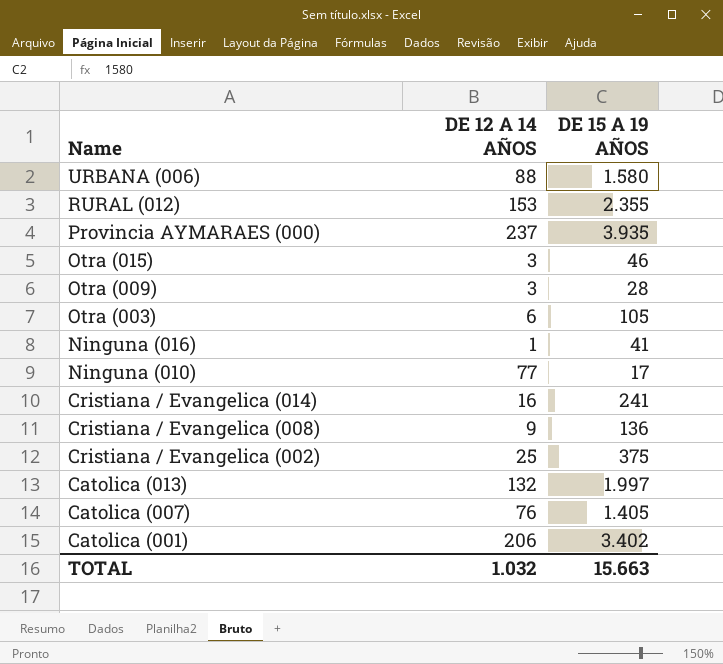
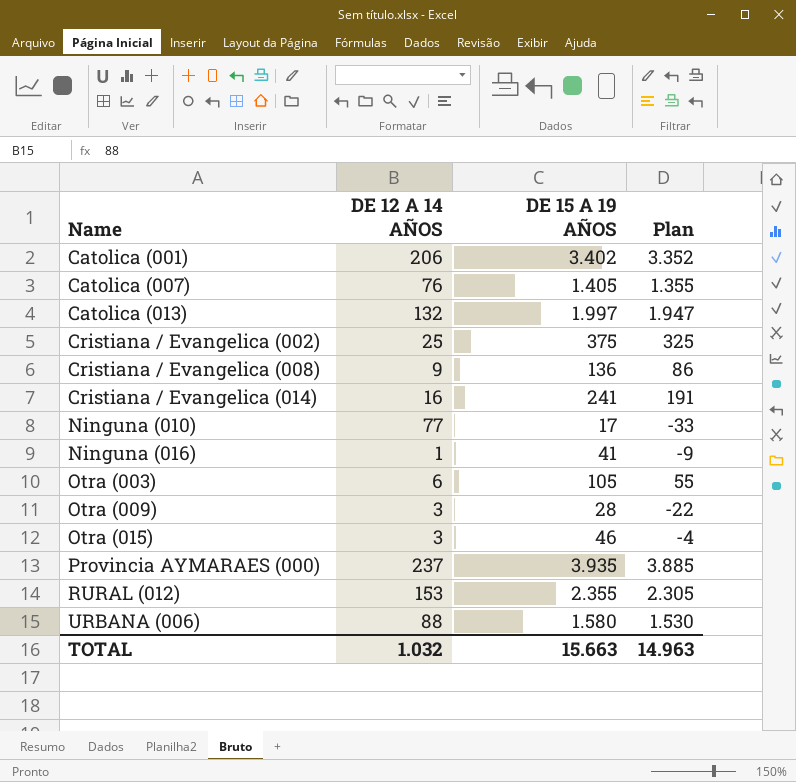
row order: Name descending -> Name ascending
column Plan | formula: none -> [DE 15 A 19 AÑOS] - 50

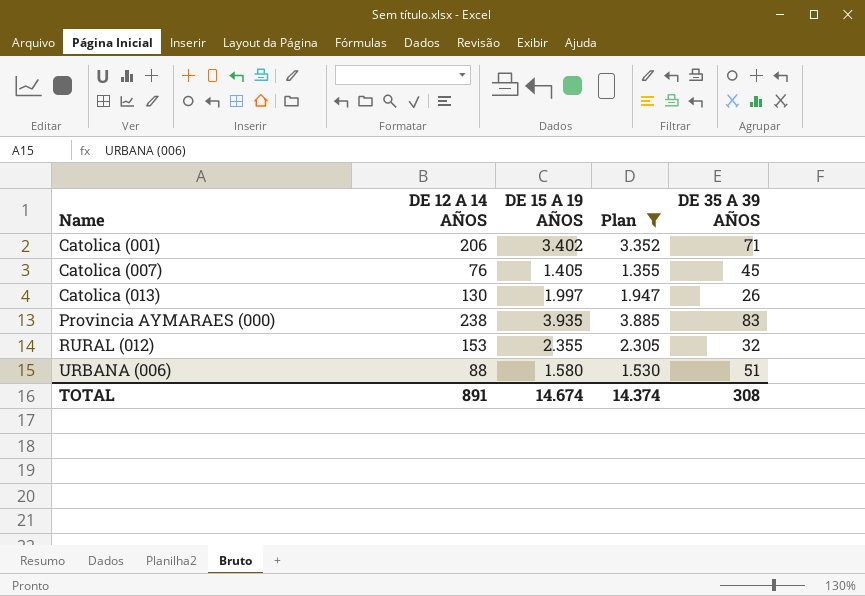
filter: none -> Plan >= 1.355
column DE 35 A 39 AÑOS | position: none -> 5
Catolica (013) | DE 12 A 14 AÑOS: 132 -> 130
Provincia AYMARAES (000) | DE 12 A 14 AÑOS: 237 -> 238
TOTAL | DE 12 A 14 AÑOS: 1.032 -> 891
TOTAL | DE 15 A 19 AÑOS: 15.663 -> 14.674
TOTAL | Plan: 14.963 -> 14.374

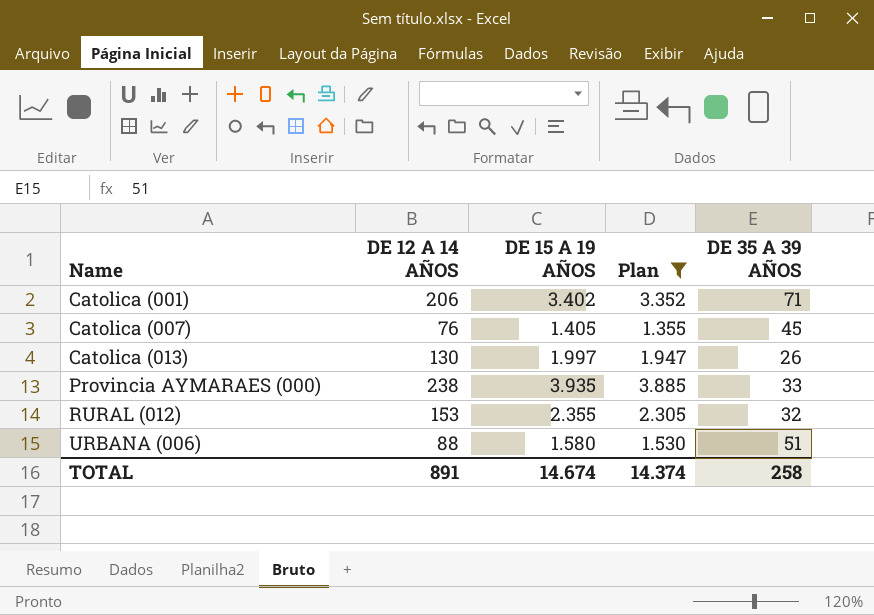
Provincia AYMARAES (000) | DE 35 A 39 AÑOS: 83 -> 33
TOTAL | DE 35 A 39 AÑOS: 308 -> 258

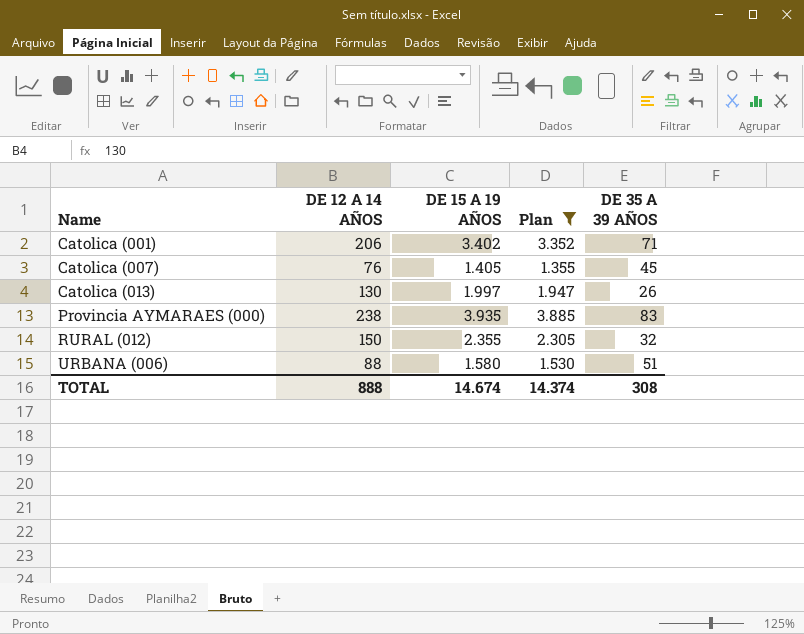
Provincia AYMARAES (000) | DE 35 A 39 AÑOS: 33 -> 83
RURAL (012) | DE 12 A 14 AÑOS: 153 -> 150
TOTAL | DE 12 A 14 AÑOS: 891 -> 888
TOTAL | DE 35 A 39 AÑOS: 258 -> 308

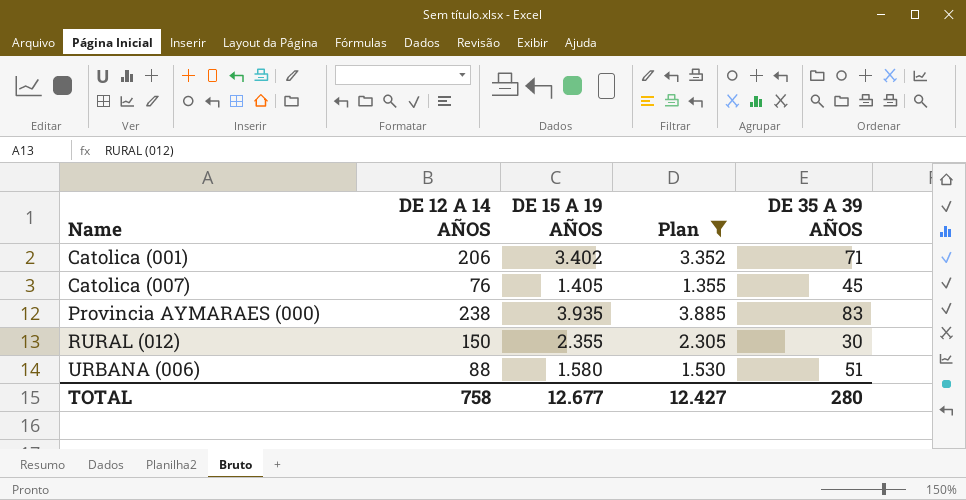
row Catolica (013): 130 | 1.997 | 1.947 | 26 -> none
RURAL (012) | DE 35 A 39 AÑOS: 32 -> 30
TOTAL | DE 12 A 14 AÑOS: 888 -> 758
TOTAL | DE 15 A 19 AÑOS: 14.674 -> 12.677
TOTAL | Plan: 14.374 -> 12.427
TOTAL | DE 35 A 39 AÑOS: 308 -> 280

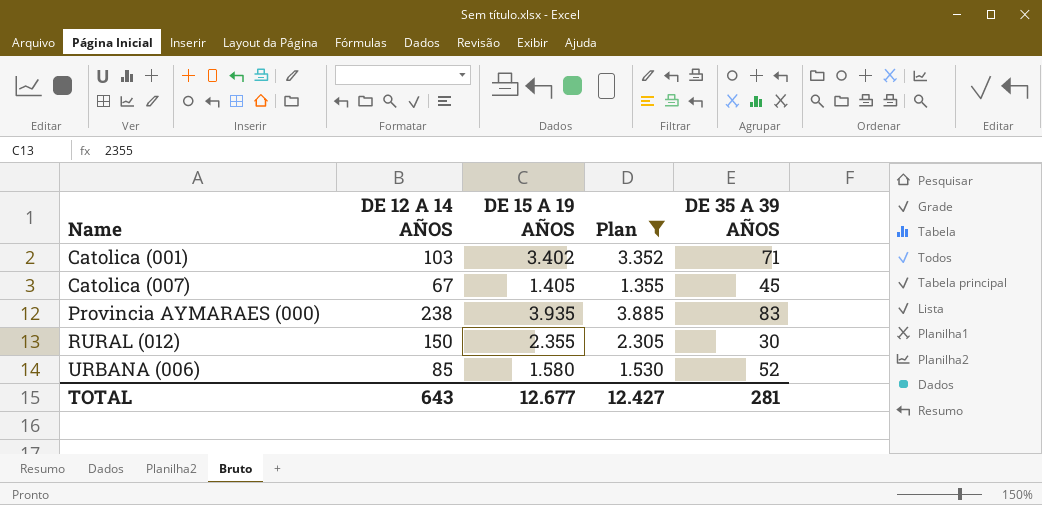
Catolica (001) | DE 12 A 14 AÑOS: 206 -> 103
Catolica (007) | DE 12 A 14 AÑOS: 76 -> 67
URBANA (006) | DE 12 A 14 AÑOS: 88 -> 85
URBANA (006) | DE 35 A 39 AÑOS: 51 -> 52
TOTAL | DE 12 A 14 AÑOS: 758 -> 643
TOTAL | DE 35 A 39 AÑOS: 280 -> 281

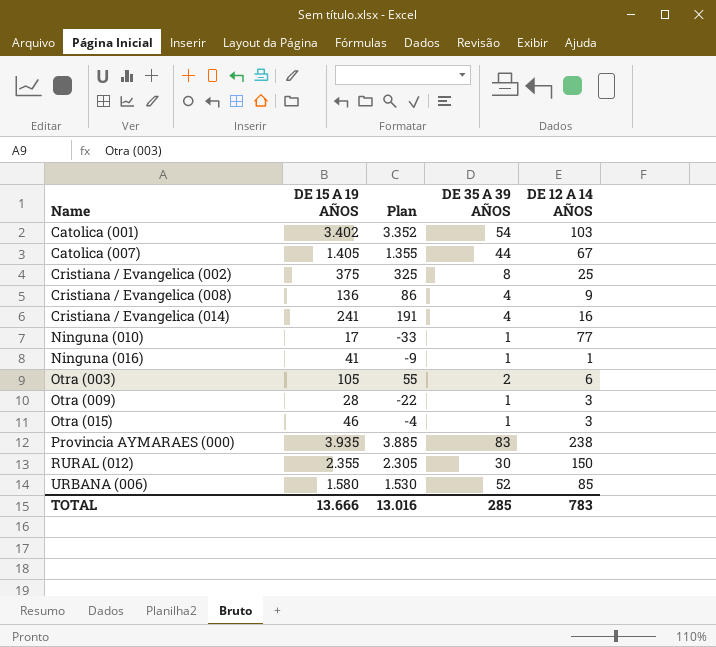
filter: Plan >= 1.355 -> none
column DE 12 A 14 AÑOS | position: 2 -> 5
Catolica (001) | DE 35 A 39 AÑOS: 71 -> 54
Catolica (007) | DE 35 A 39 AÑOS: 45 -> 44
TOTAL | DE 15 A 19 AÑOS: 12.677 -> 13.666
TOTAL | Plan: 12.427 -> 13.016
TOTAL | DE 35 A 39 AÑOS: 281 -> 285
TOTAL | DE 12 A 14 AÑOS: 643 -> 783

